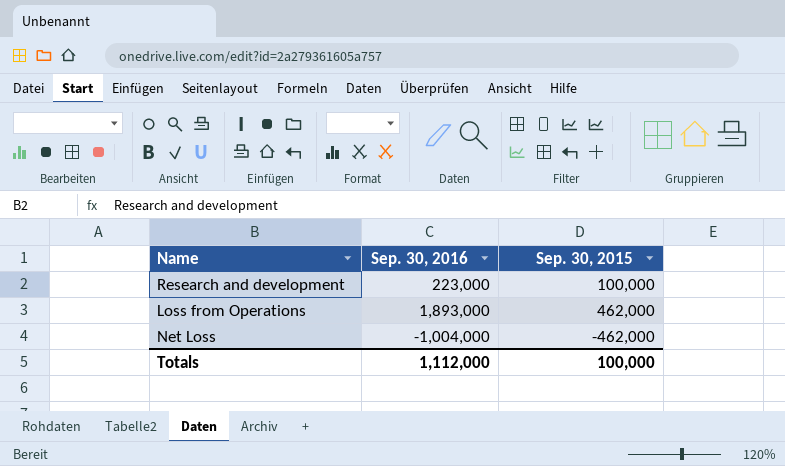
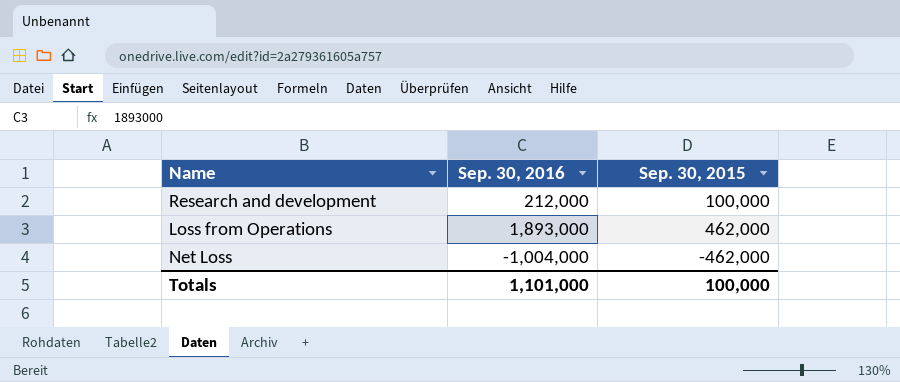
Research and development | Sep. 30, 2016: 223,000 -> 212,000
Totals | Sep. 30, 2016: 1,112,000 -> 1,101,000

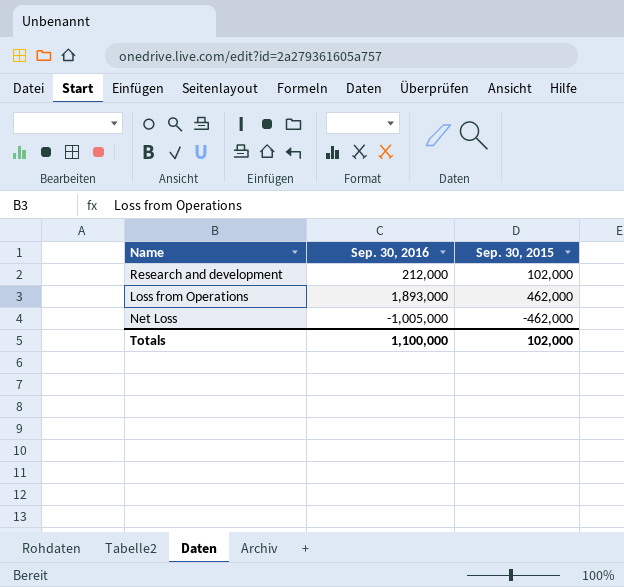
Research and development | Sep. 30, 2015: 100,000 -> 102,000
Net Loss | Sep. 30, 2016: -1,004,000 -> -1,005,000
Totals | Sep. 30, 2016: 1,101,000 -> 1,100,000
Totals | Sep. 30, 2015: 100,000 -> 102,000

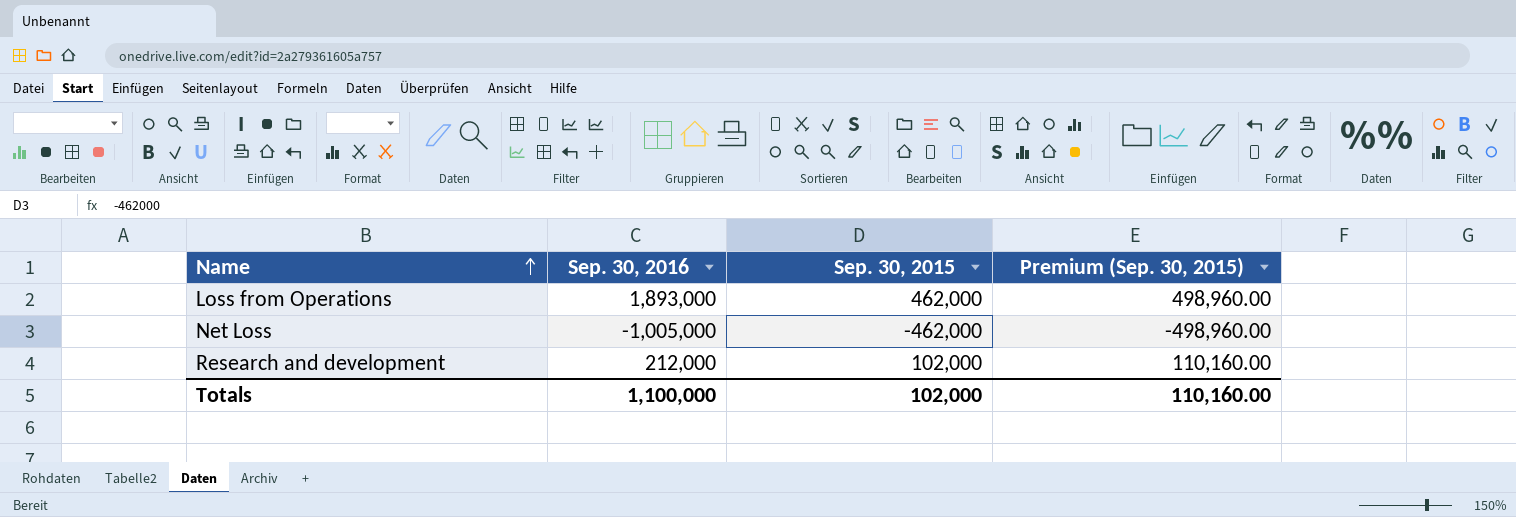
row order: none -> Name ascending
column Premium (Sep. 30, 2015) | formula: none -> [Sep. 30, 2015] * 1.08

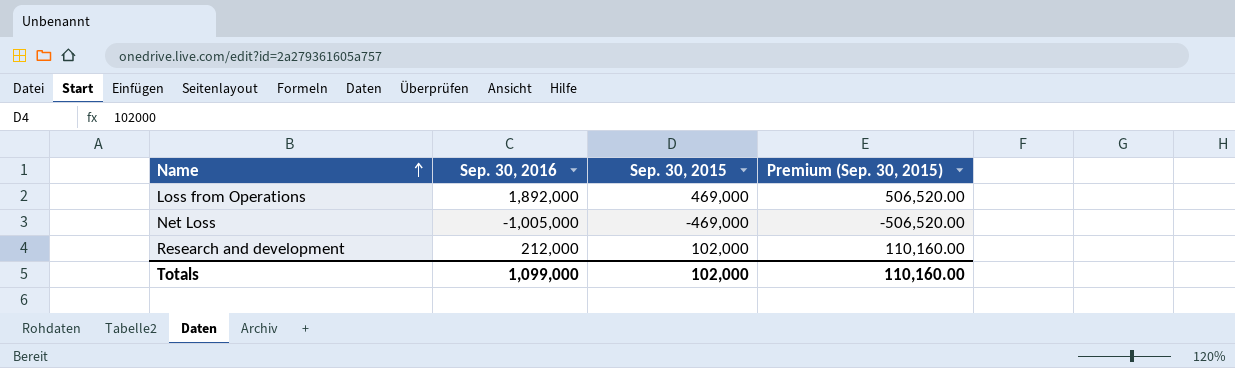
Loss from Operations | Sep. 30, 2016: 1,893,000 -> 1,892,000
Loss from Operations | Sep. 30, 2015: 462,000 -> 469,000
Loss from Operations | Premium (Sep. 30, 2015): 498,960.00 -> 506,520.00
Net Loss | Sep. 30, 2015: -462,000 -> -469,000
Net Loss | Premium (Sep. 30, 2015): -498,960.00 -> -506,520.00
Totals | Sep. 30, 2016: 1,100,000 -> 1,099,000

